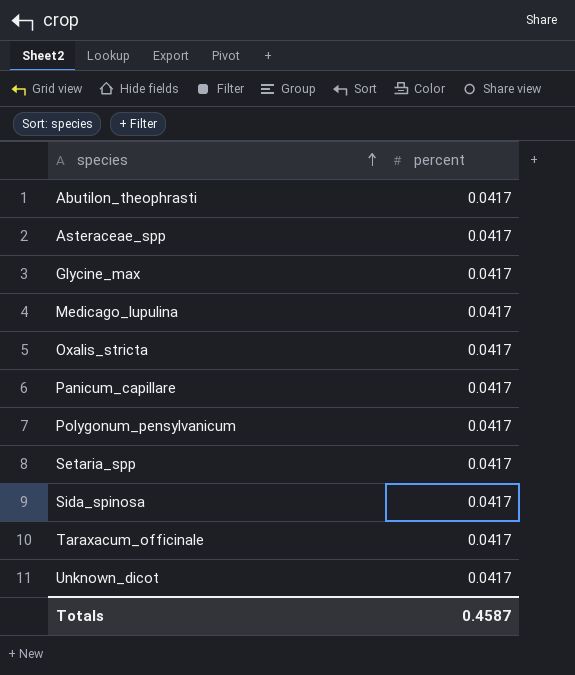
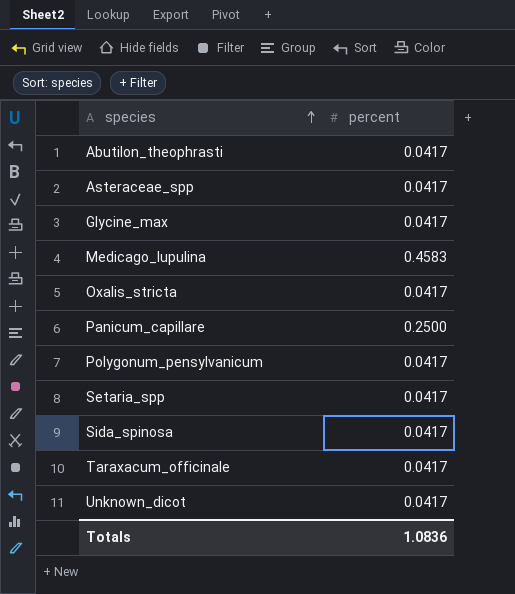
Medicago_lupulina | percent: 0.0417 -> 0.4583
Panicum_capillare | percent: 0.0417 -> 0.2500
Totals | percent: 0.4587 -> 1.0836

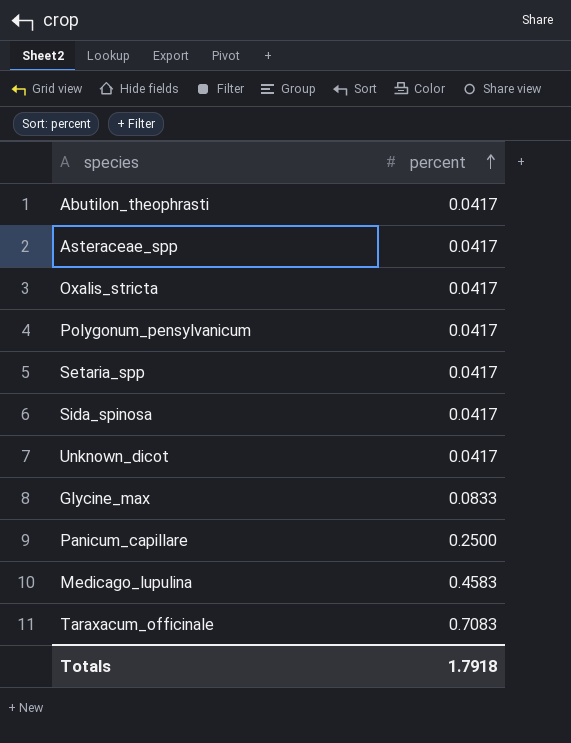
row order: species ascending -> percent ascending
Glycine_max | percent: 0.0417 -> 0.0833
Taraxacum_officinale | percent: 0.0417 -> 0.7083
Totals | percent: 1.0836 -> 1.7918

